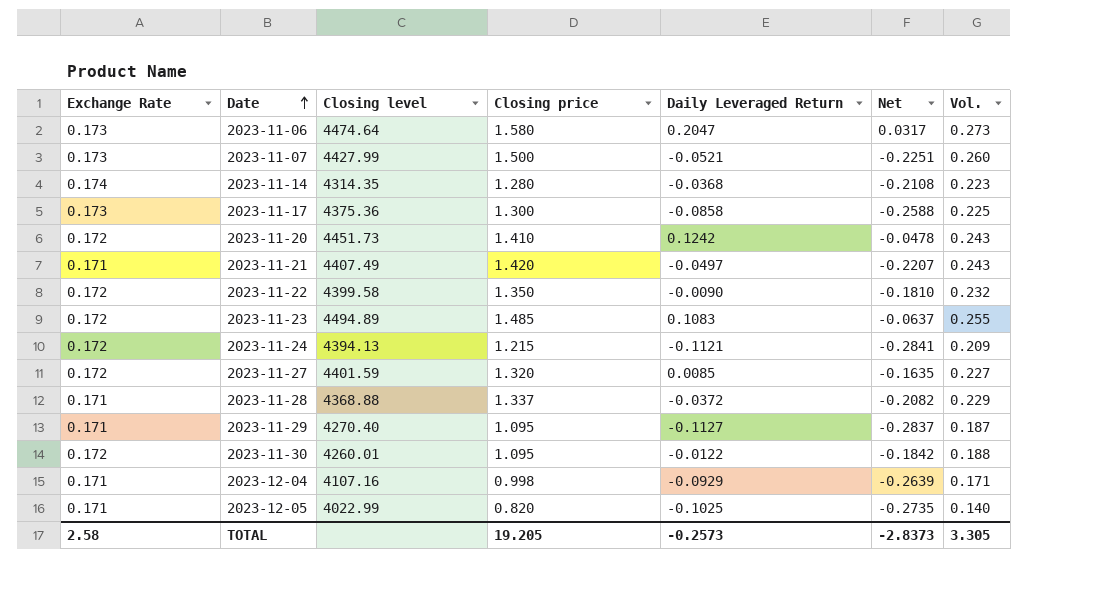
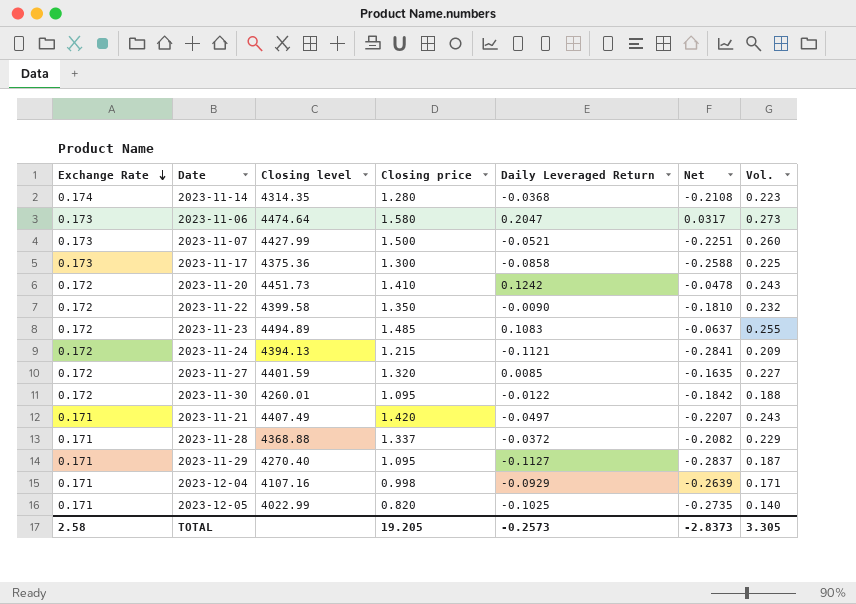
row order: Date ascending -> Exchange Rate descending

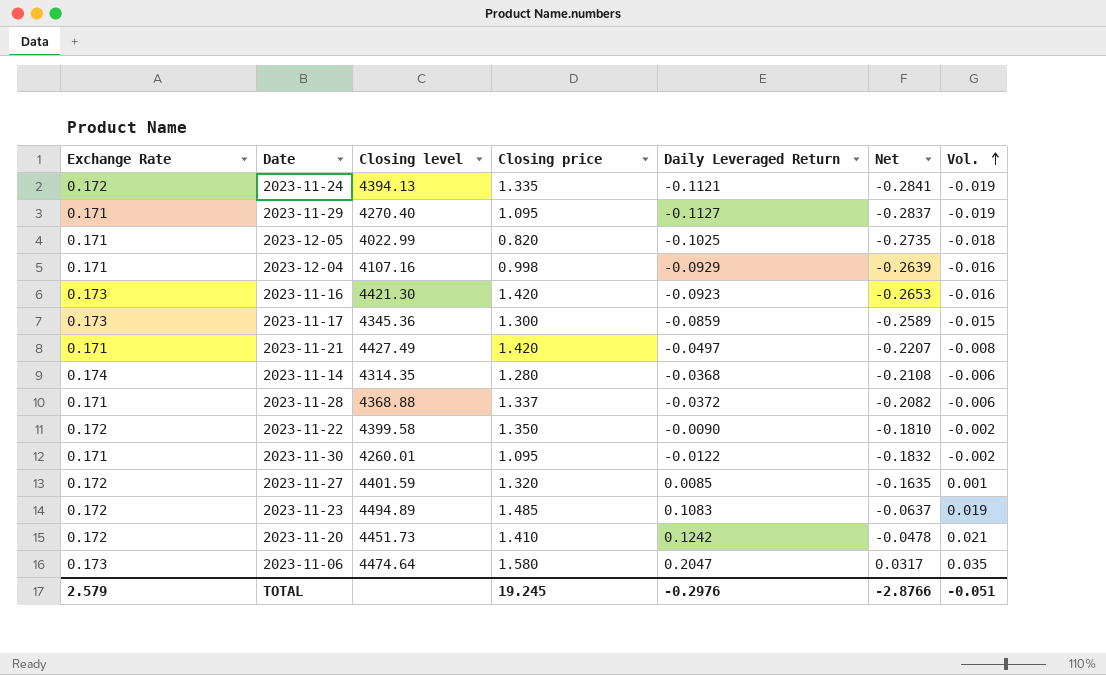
row order: Exchange Rate descending -> Vol. ascending
column Vol. | formula: [Exchange Rate] * [Closing price] -> [Exchange Rate] * [Daily Leveraged Return]
row 2023-11-07: 0.173 | 4427.99 | 1.500 | -0.0521 | -0.2251 | 0.260 -> none
2023-11-24 | Closing price: 1.215 -> 1.335
row 2023-11-16: none -> 0.173 | 4421.30 | 1.420 | -0.0923 | -0.2653 | -0.016
2023-11-17 | Closing level: 4375.36 -> 4345.36
2023-11-17 | Daily Leveraged Return: -0.0858 -> -0.0859
2023-11-17 | Net: -0.2588 -> -0.2589
2023-11-21 | Closing level: 4407.49 -> 4427.49
2023-11-30 | Exchange Rate: 0.172 -> 0.171
2023-11-30 | Net: -0.1842 -> -0.1832
TOTAL | Exchange Rate: 2.58 -> 2.579
TOTAL | Closing price: 19.205 -> 19.245
TOTAL | Daily Leveraged Return: -0.2573 -> -0.2976
TOTAL | Net: -2.8373 -> -2.8766
TOTAL | Vol.: 3.305 -> -0.051

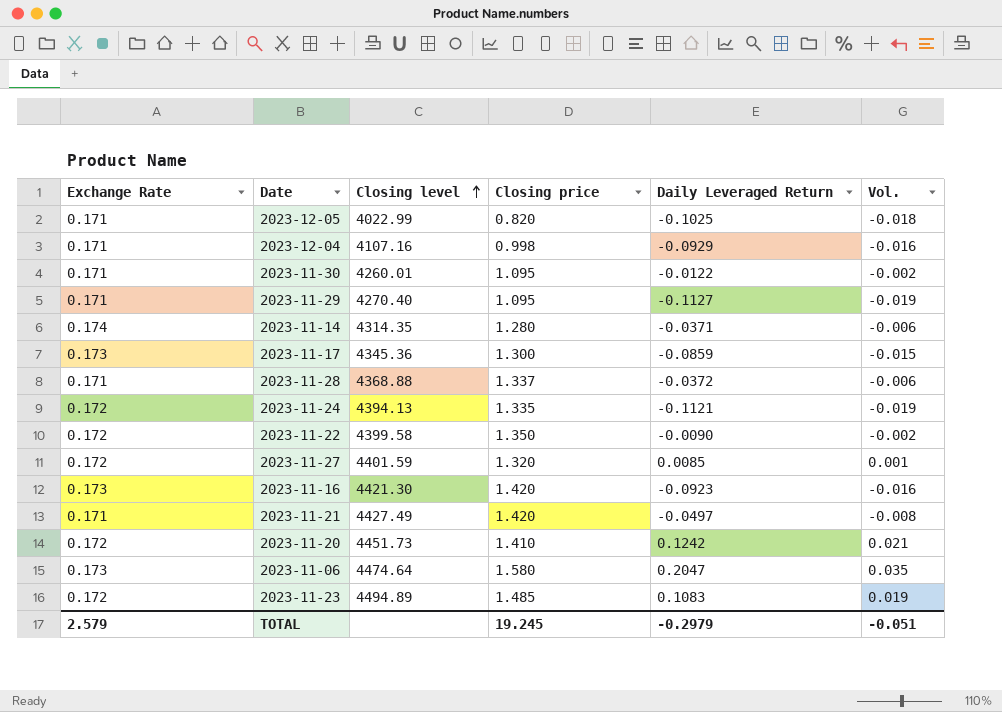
row order: Vol. ascending -> Closing level ascending
column Net | formula: [Daily Leveraged Return] - [Exchange Rate] -> none
2023-11-14 | Daily Leveraged Return: -0.0368 -> -0.0371
TOTAL | Daily Leveraged Return: -0.2976 -> -0.2979

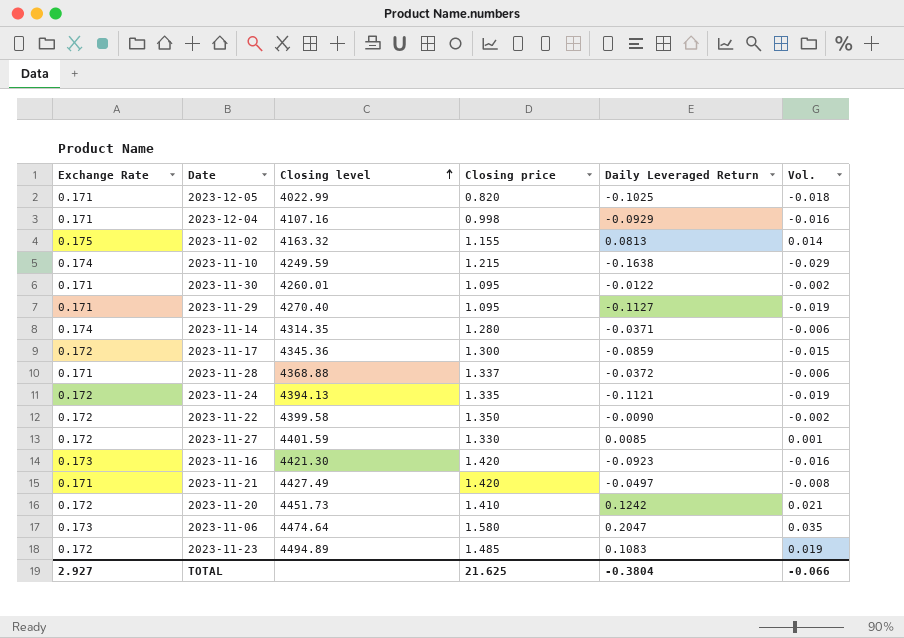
row 2023-11-02: none -> 0.175 | 4163.32 | 1.155 | 0.0813 | 0.014
row 2023-11-10: none -> 0.174 | 4249.59 | 1.215 | -0.1638 | -0.029
2023-11-17 | Exchange Rate: 0.173 -> 0.172
2023-11-27 | Closing price: 1.320 -> 1.330
TOTAL | Exchange Rate: 2.579 -> 2.927
TOTAL | Closing price: 19.245 -> 21.625
TOTAL | Daily Leveraged Return: -0.2979 -> -0.3804
TOTAL | Vol.: -0.051 -> -0.066

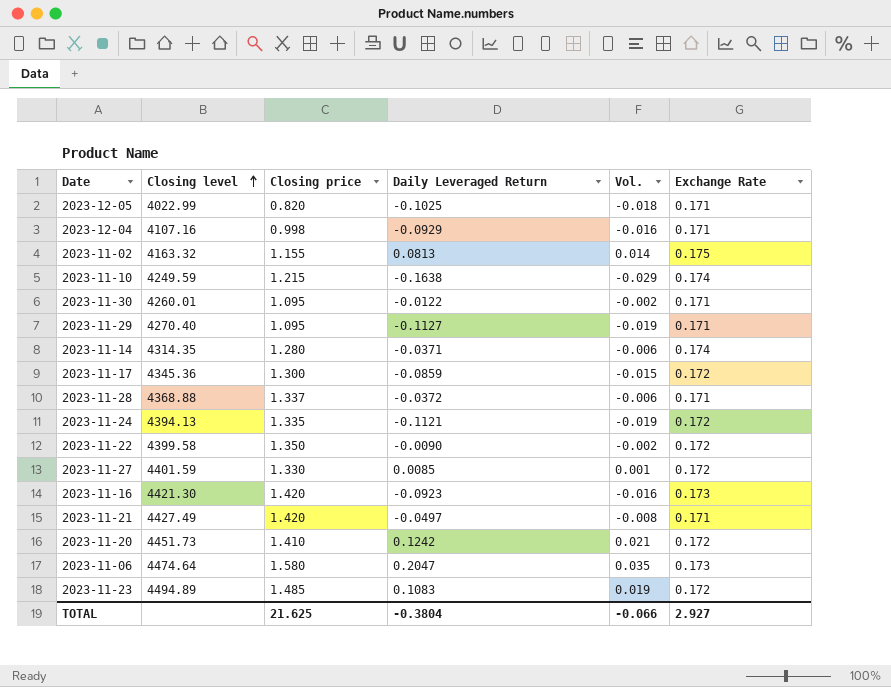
column Exchange Rate | position: 1 -> 6

